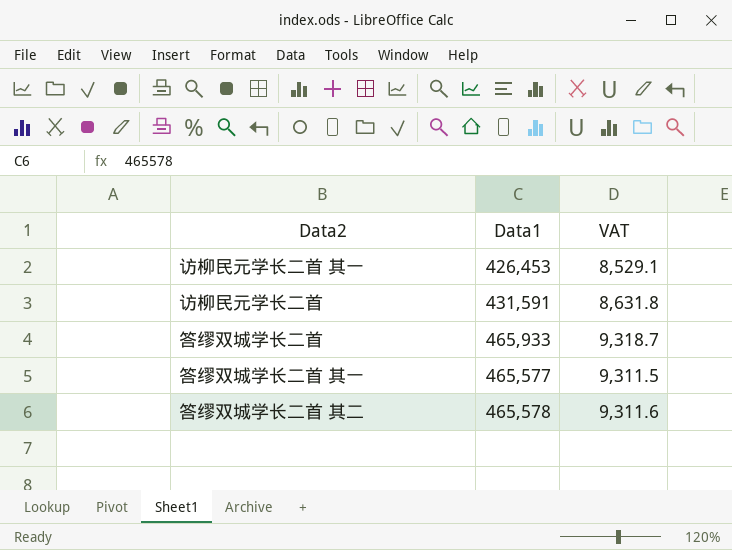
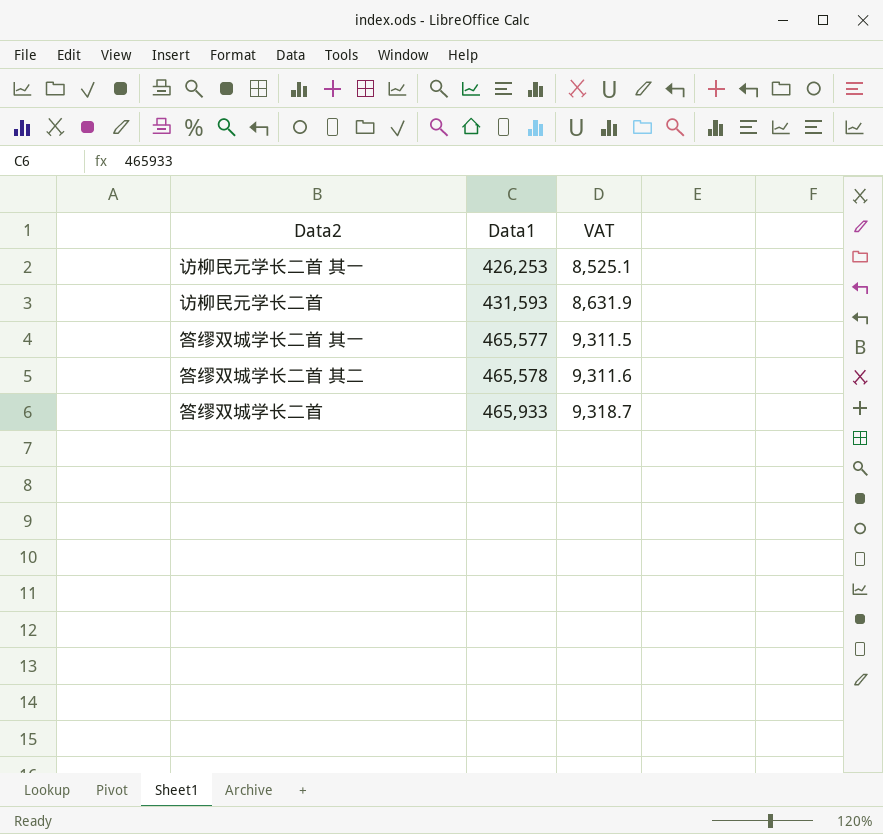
row order: none -> Data1 ascending
访柳民元学长二首 其一 | Data1: 426,453 -> 426,253
访柳民元学长二首 其一 | VAT: 8,529.1 -> 8,525.1
访柳民元学长二首 | Data1: 431,591 -> 431,593
访柳民元学长二首 | VAT: 8,631.8 -> 8,631.9

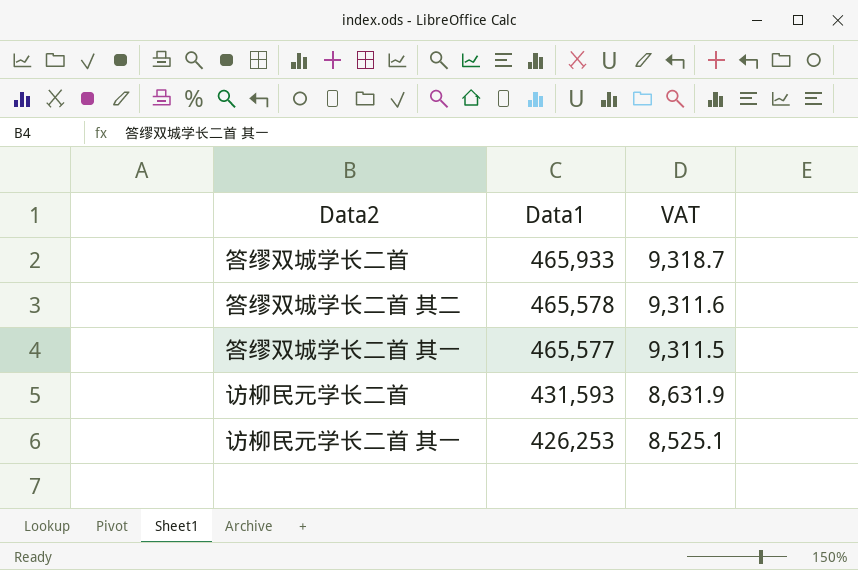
row order: Data1 ascending -> Data1 descending

